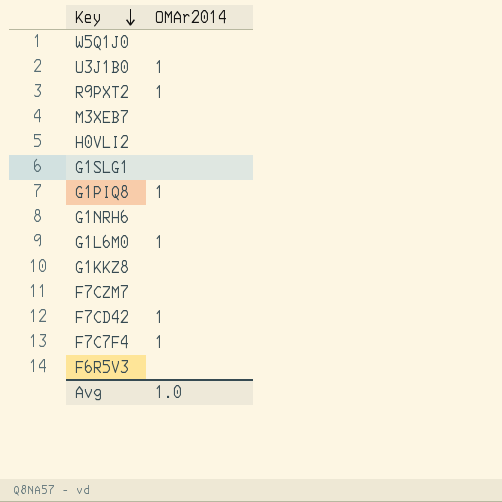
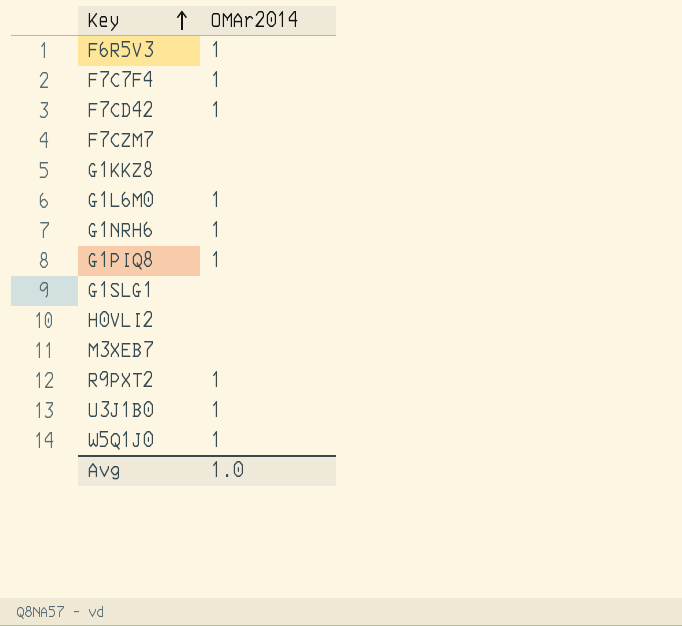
row order: Key descending -> Key ascending
F6R5V3 | OMAr2014: none -> 1
G1NRH6 | OMAr2014: none -> 1
W5Q1J0 | OMAr2014: none -> 1

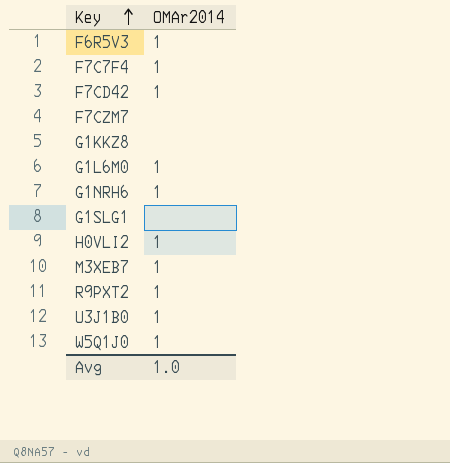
row G1PIQ8: 1 -> none
H0VLI2 | OMAr2014: none -> 1
M3XEB7 | OMAr2014: none -> 1

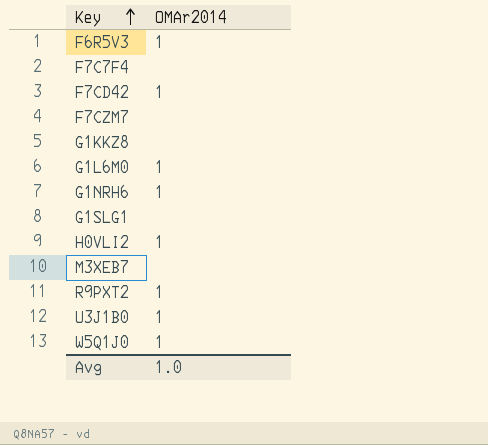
F7C7F4 | OMAr2014: 1 -> none
M3XEB7 | OMAr2014: 1 -> none

